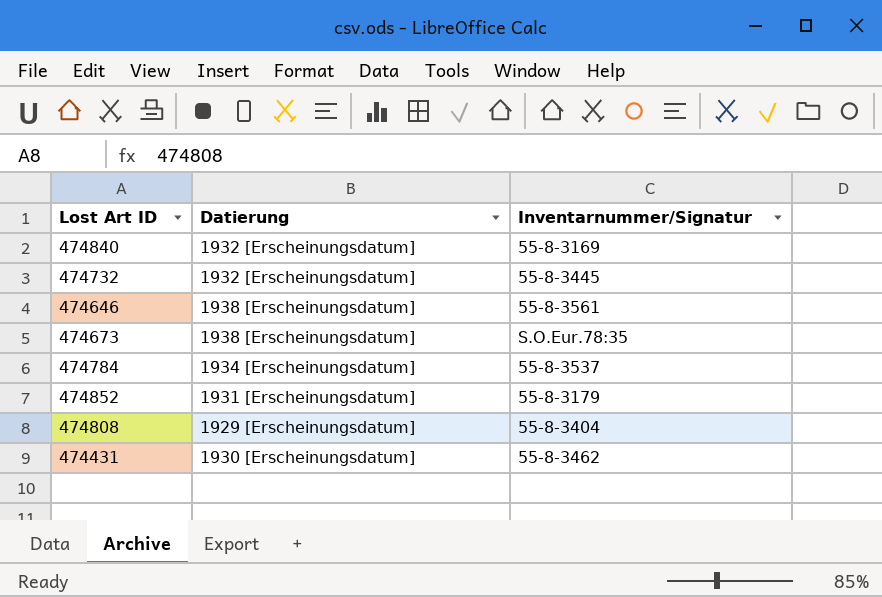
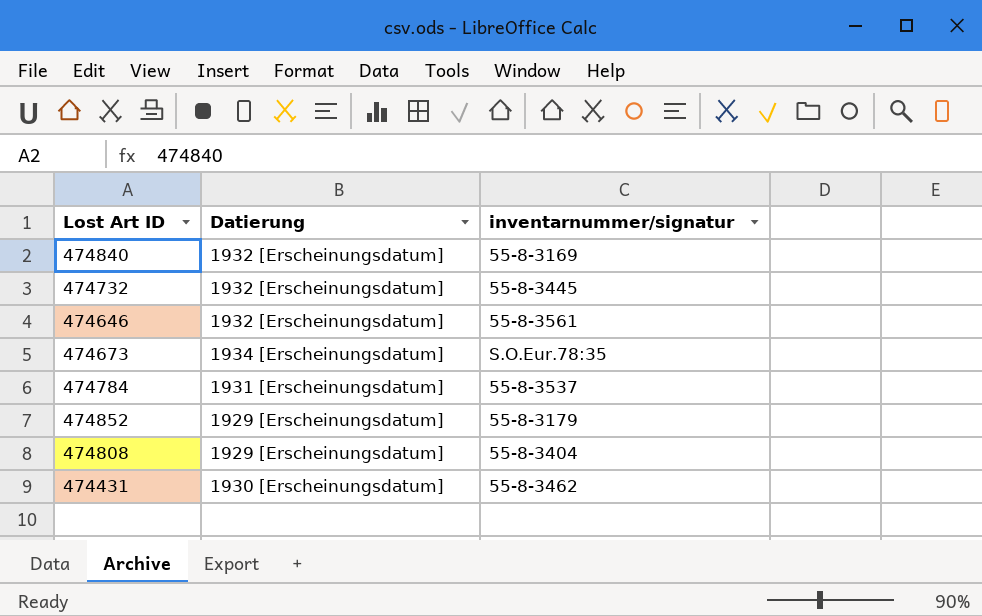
column name: Inventarnummer/Signatur -> inventarnummer/signatur
474646 | Datierung: 1938 [Erscheinungsdatum] -> 1932 [Erscheinungsdatum]
474673 | Datierung: 1938 [Erscheinungsdatum] -> 1934 [Erscheinungsdatum]
474784 | Datierung: 1934 [Erscheinungsdatum] -> 1931 [Erscheinungsdatum]
474852 | Datierung: 1931 [Erscheinungsdatum] -> 1929 [Erscheinungsdatum]

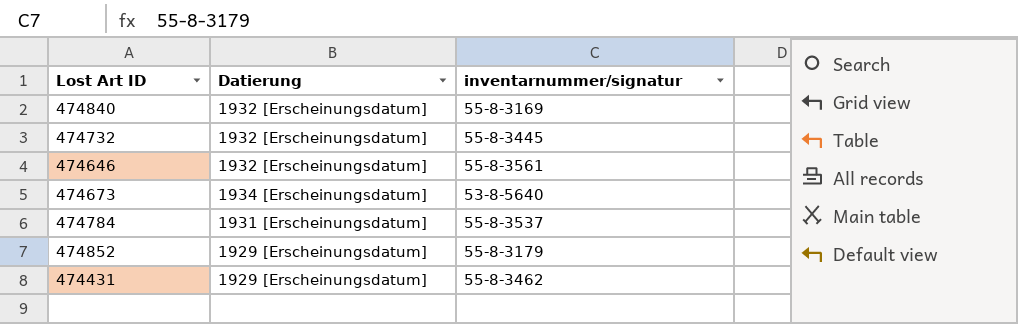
row 474808: 1929 [Erscheinungsdatum] | 55-8-3404 -> none
474673 | inventarnummer/signatur: S.O.Eur.78:35 -> 53-8-5640
474431 | Datierung: 1930 [Erscheinungsdatum] -> 1929 [Erscheinungsdatum]

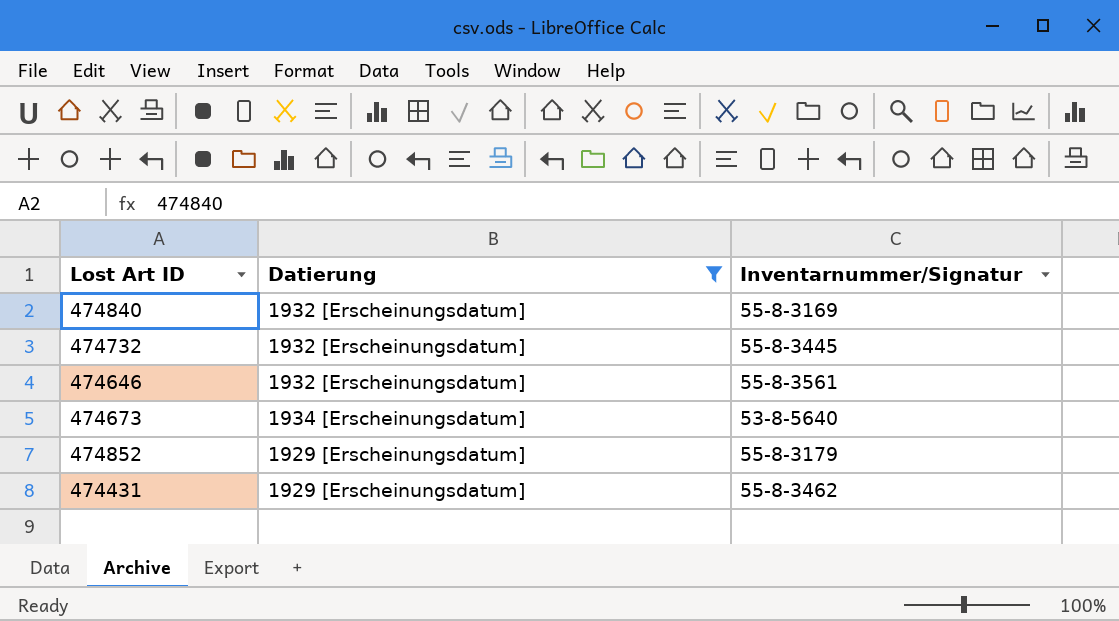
filter: none -> Datierung != 1931 [Erscheinungsdatum]
column name: inventarnummer/signatur -> Inventarnummer/Signatur

